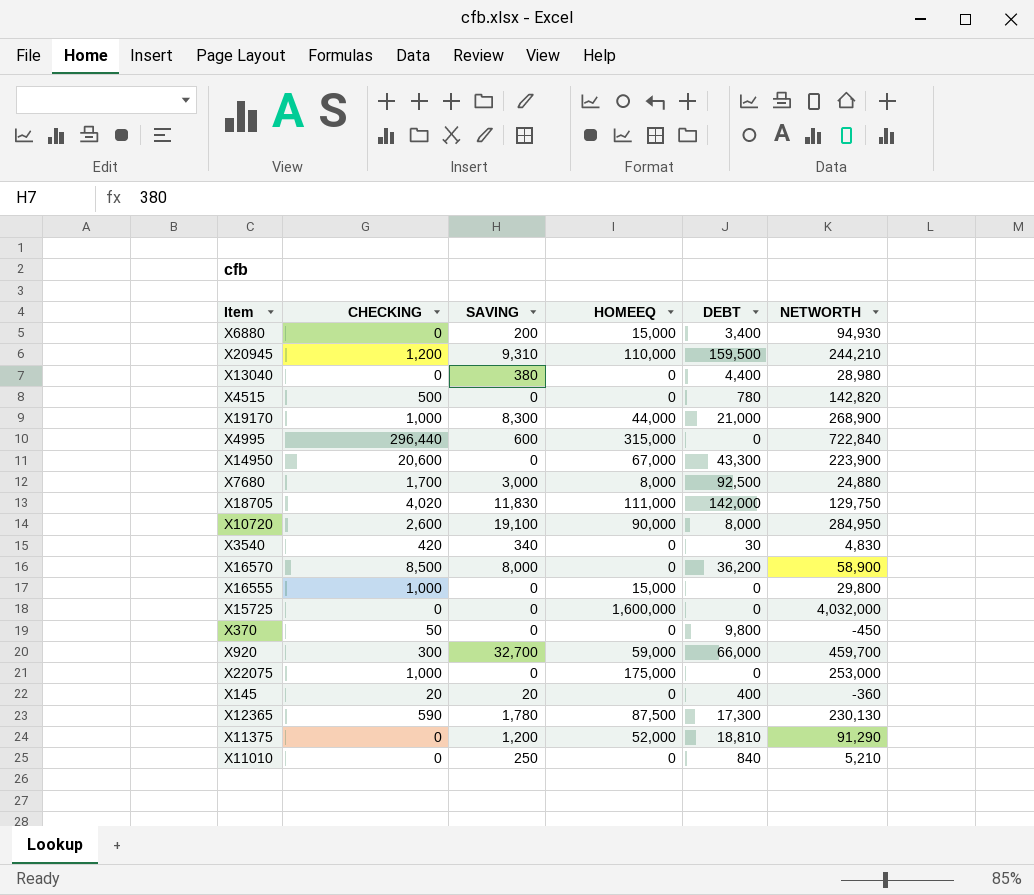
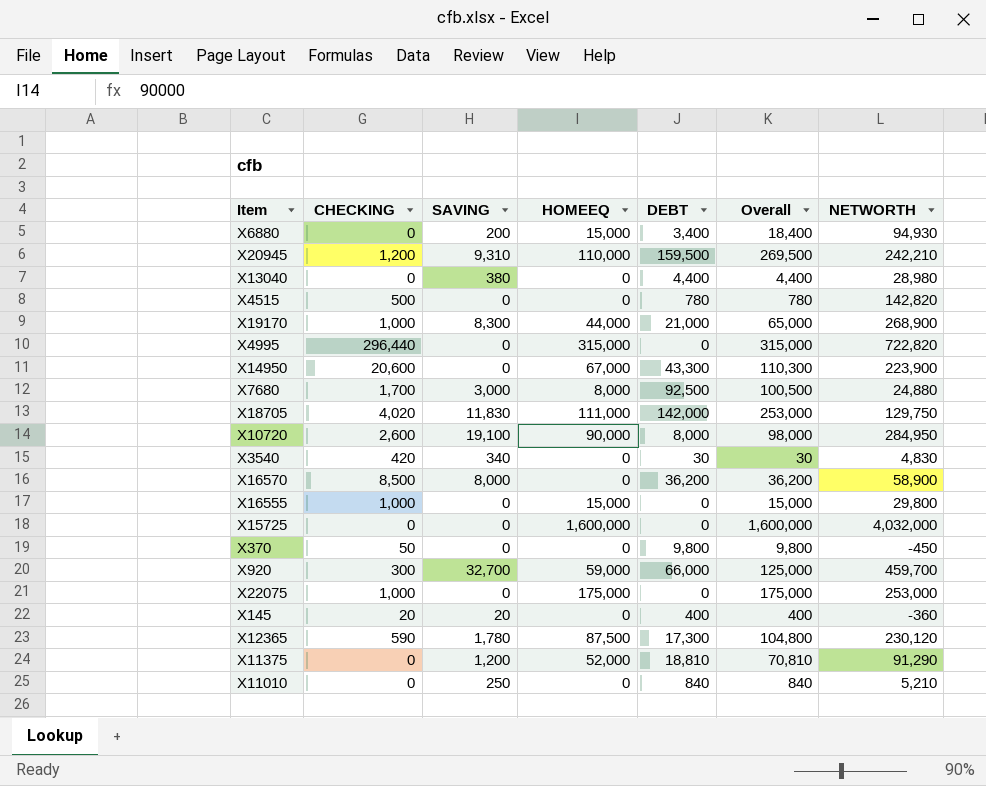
column Overall | formula: none -> [HOMEEQ] + [DEBT]
X20945 | NETWORTH: 244,210 -> 242,210
X4995 | SAVING: 600 -> 0
X4995 | NETWORTH: 722,840 -> 722,820
X12365 | NETWORTH: 230,130 -> 230,120

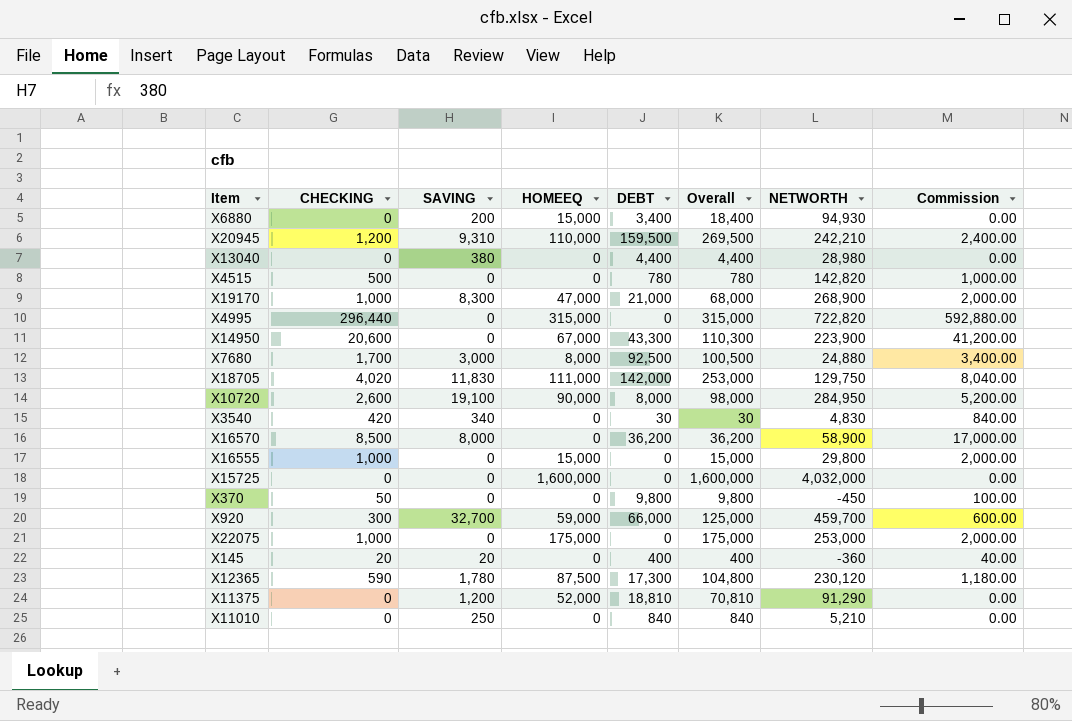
column Commission | formula: none -> [CHECKING] * 2
X19170 | HOMEEQ: 44,000 -> 47,000
X19170 | Overall: 65,000 -> 68,000

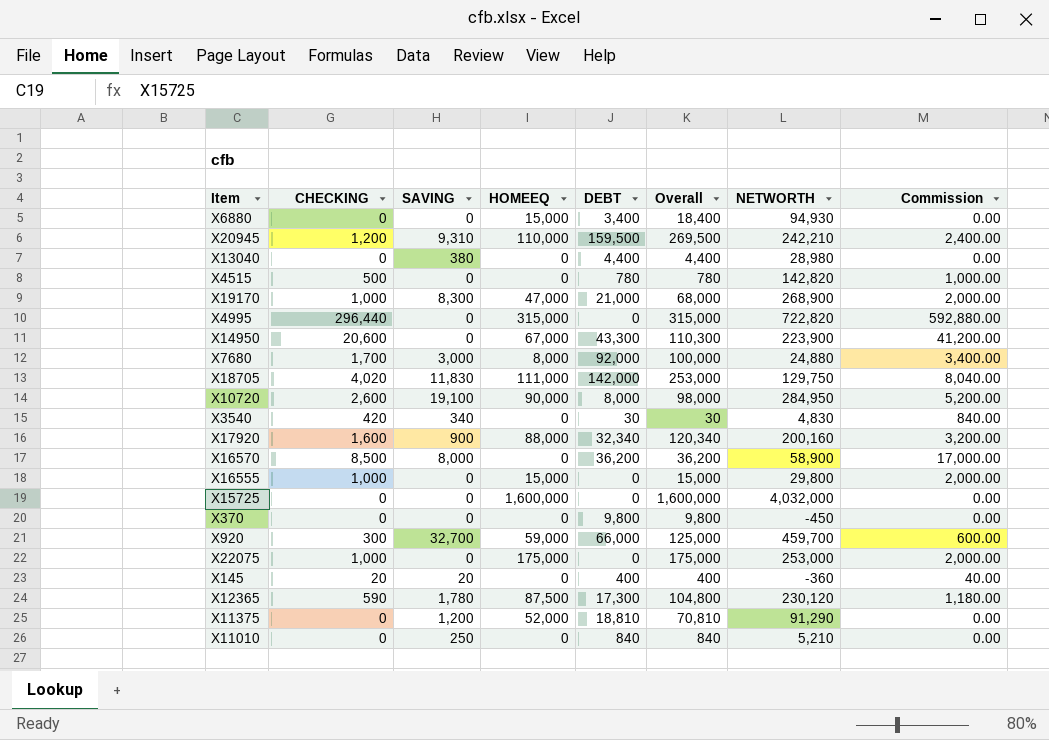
X6880 | SAVING: 200 -> 0
X7680 | DEBT: 92,500 -> 92,000
X7680 | Overall: 100,500 -> 100,000
row X17920: none -> 1,600 | 900 | 88,000 | 32,340 | 120,340 | 200,160 | 3,200.00
X370 | CHECKING: 50 -> 0
X370 | Commission: 100.00 -> 0.00

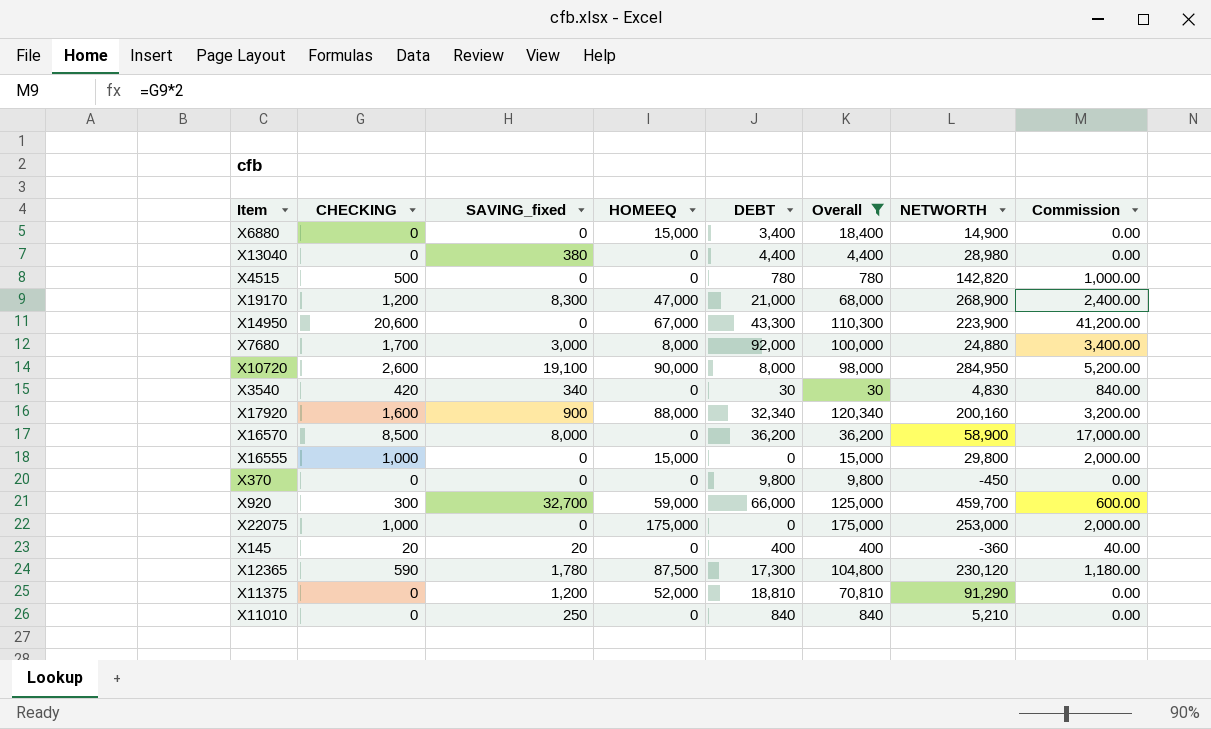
filter: none -> Overall <= 175,000
column name: SAVING -> SAVING_fixed
X6880 | NETWORTH: 94,930 -> 14,900
X19170 | CHECKING: 1,000 -> 1,200
X19170 | Commission: 2,000.00 -> 2,400.00

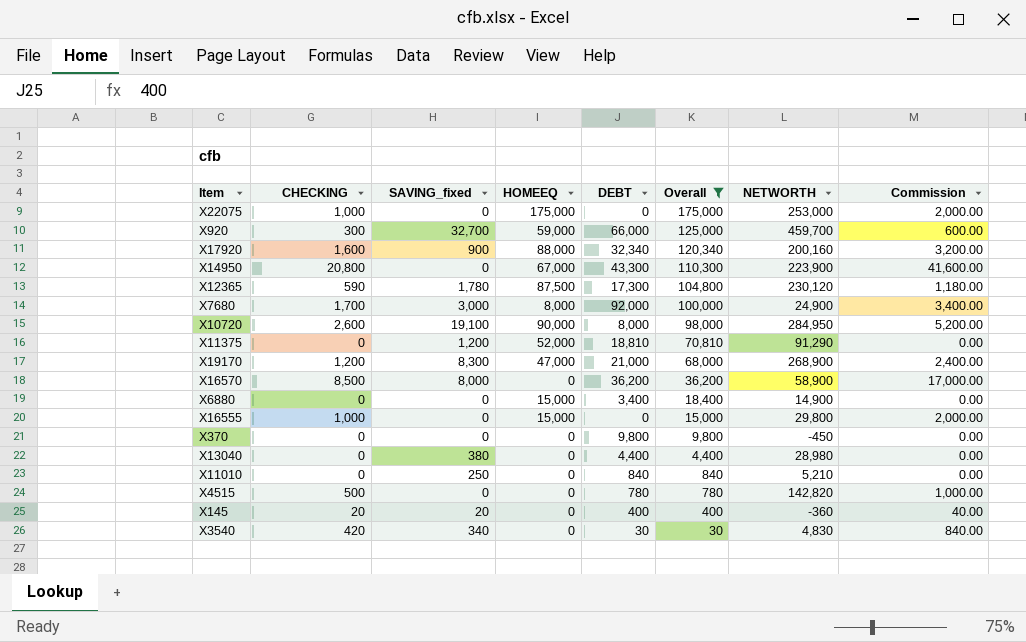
row order: none -> Overall descending
X14950 | CHECKING: 20,600 -> 20,800
X14950 | Commission: 41,200.00 -> 41,600.00
X7680 | NETWORTH: 24,880 -> 24,900

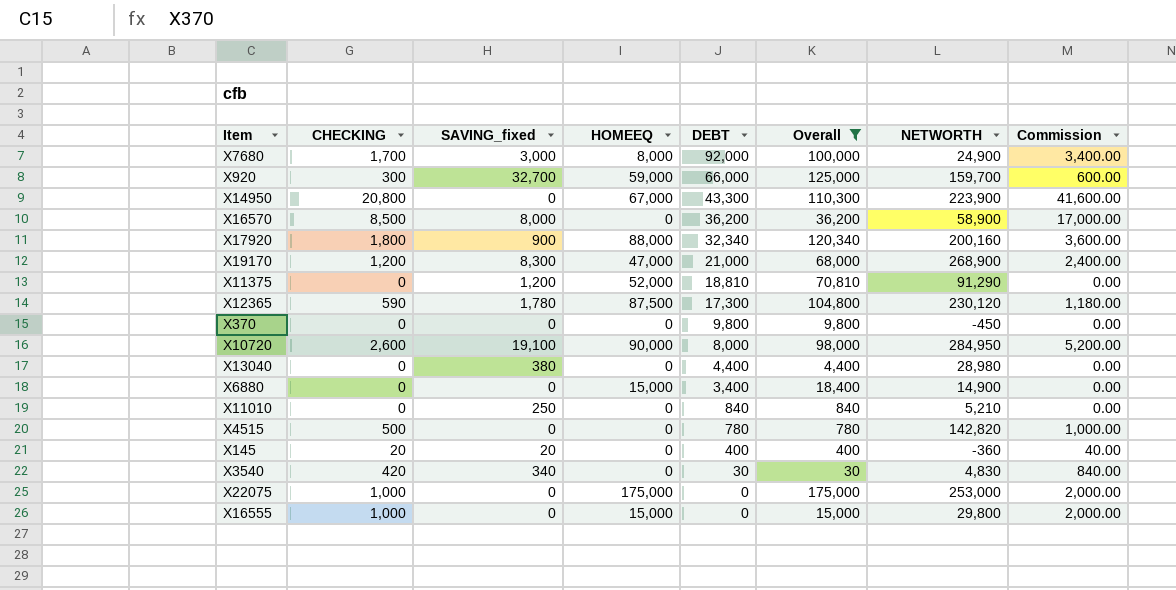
row order: Overall descending -> DEBT descending
X920 | NETWORTH: 459,700 -> 159,700
X17920 | CHECKING: 1,600 -> 1,800
X17920 | Commission: 3,200.00 -> 3,600.00

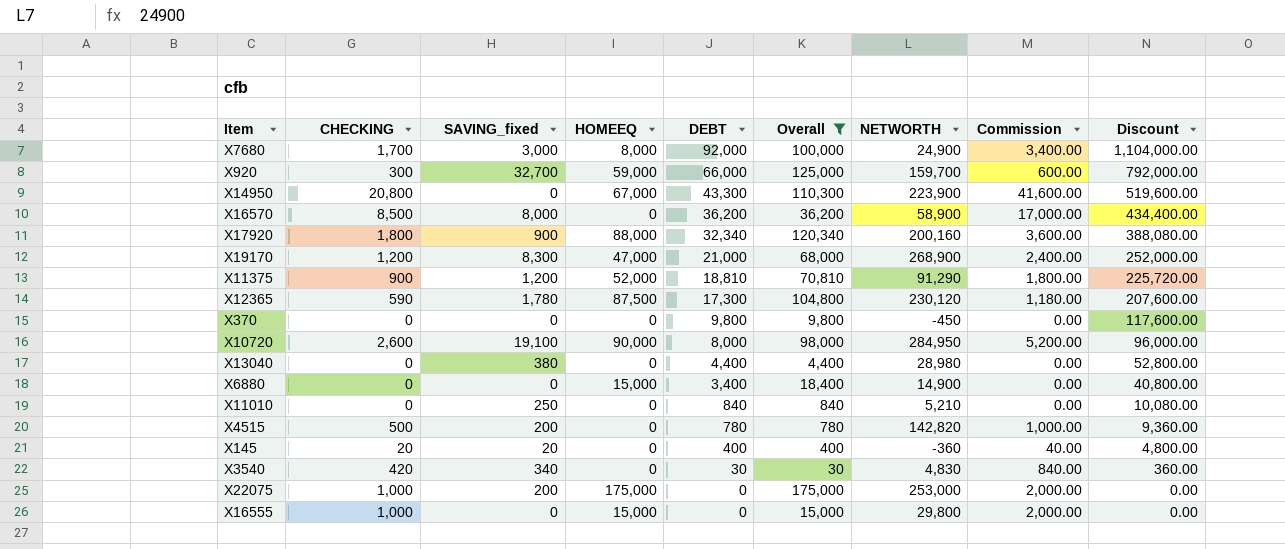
column Discount | formula: none -> [DEBT] * 12
X11375 | CHECKING: 0 -> 900
X11375 | Commission: 0.00 -> 1,800.00
X4515 | SAVING_fixed: 0 -> 200
X22075 | SAVING_fixed: 0 -> 200

